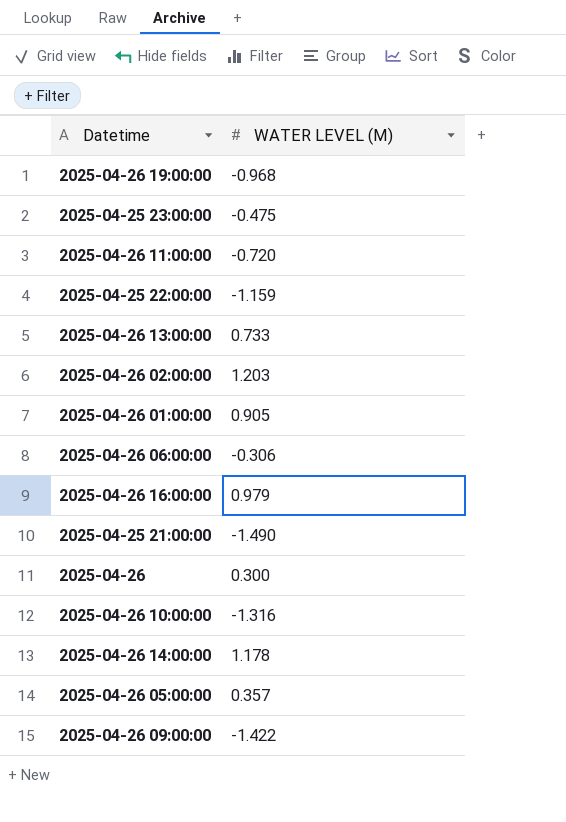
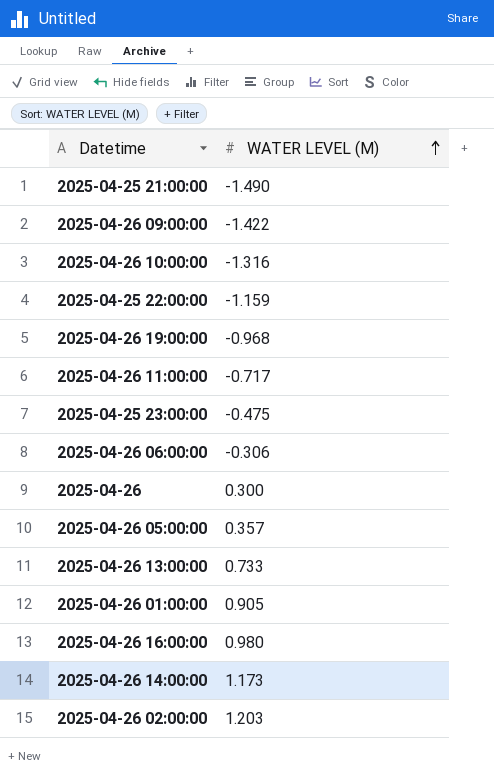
row order: none -> WATER LEVEL (M) ascending
2025-04-26 11:00:00 | WATER LEVEL (M): -0.720 -> -0.717
2025-04-26 16:00:00 | WATER LEVEL (M): 0.979 -> 0.980
2025-04-26 14:00:00 | WATER LEVEL (M): 1.178 -> 1.173

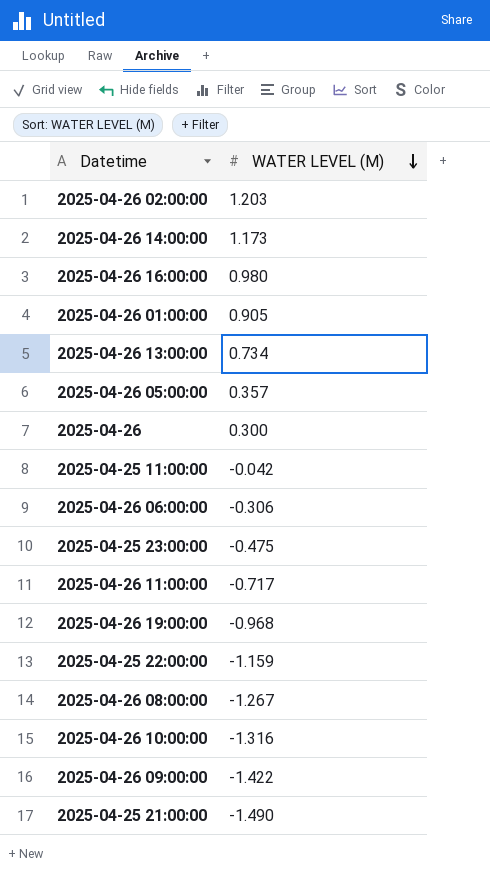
row order: WATER LEVEL (M) ascending -> WATER LEVEL (M) descending
2025-04-26 13:00:00 | WATER LEVEL (M): 0.733 -> 0.734
row 2025-04-25 11:00:00: none -> -0.042
row 2025-04-26 08:00:00: none -> -1.267

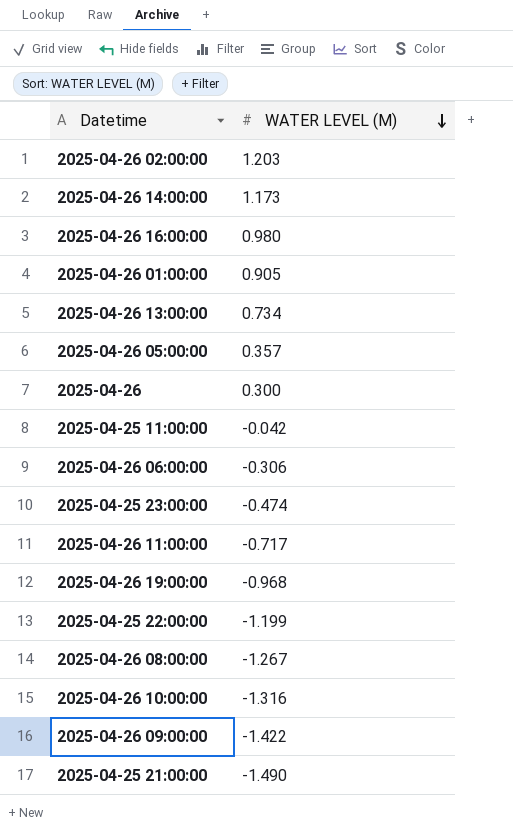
2025-04-25 23:00:00 | WATER LEVEL (M): -0.475 -> -0.474
2025-04-25 22:00:00 | WATER LEVEL (M): -1.159 -> -1.199

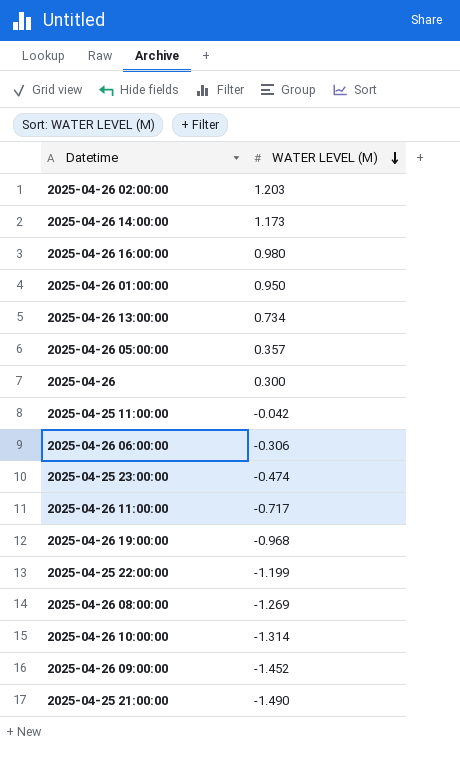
2025-04-26 01:00:00 | WATER LEVEL (M): 0.905 -> 0.950
2025-04-26 08:00:00 | WATER LEVEL (M): -1.267 -> -1.269
2025-04-26 10:00:00 | WATER LEVEL (M): -1.316 -> -1.314
2025-04-26 09:00:00 | WATER LEVEL (M): -1.422 -> -1.452

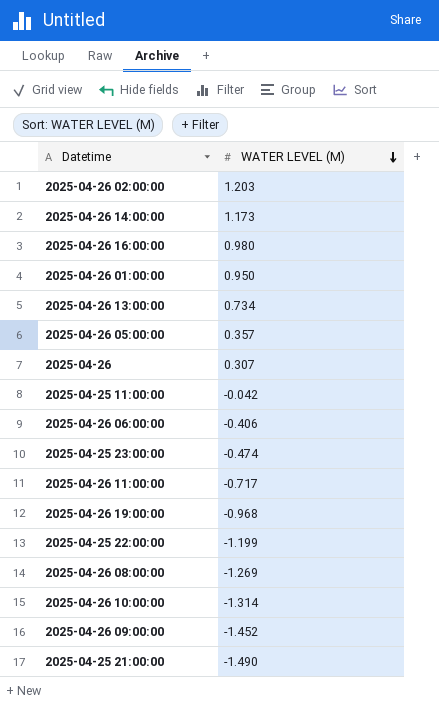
2025-04-26 | WATER LEVEL (M): 0.300 -> 0.307
2025-04-26 06:00:00 | WATER LEVEL (M): -0.306 -> -0.406

